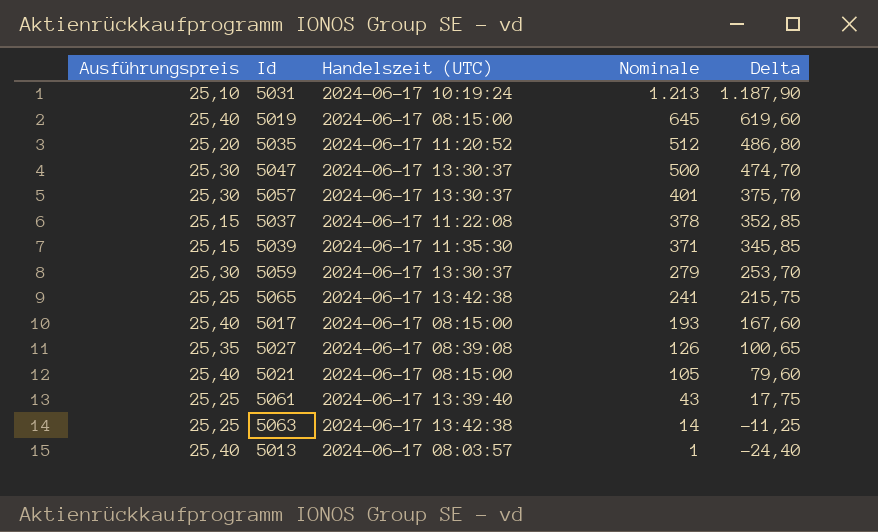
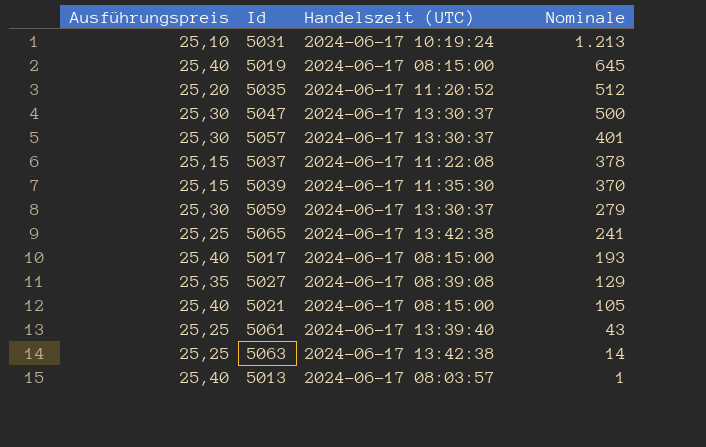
column Delta | formula: [Nominale] - [Ausführungspreis] -> none
5039 | Nominale: 371 -> 370
5027 | Nominale: 126 -> 129

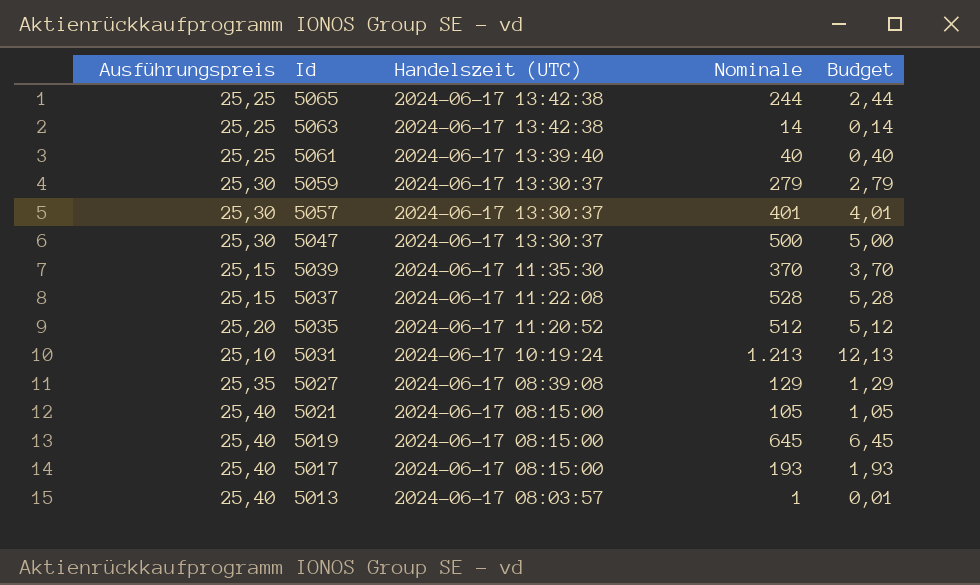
row order: Nominale descending -> Id descending
column Budget | formula: none -> [Nominale] * 0,01
5065 | Nominale: 241 -> 244
5061 | Nominale: 43 -> 40
5037 | Nominale: 378 -> 528

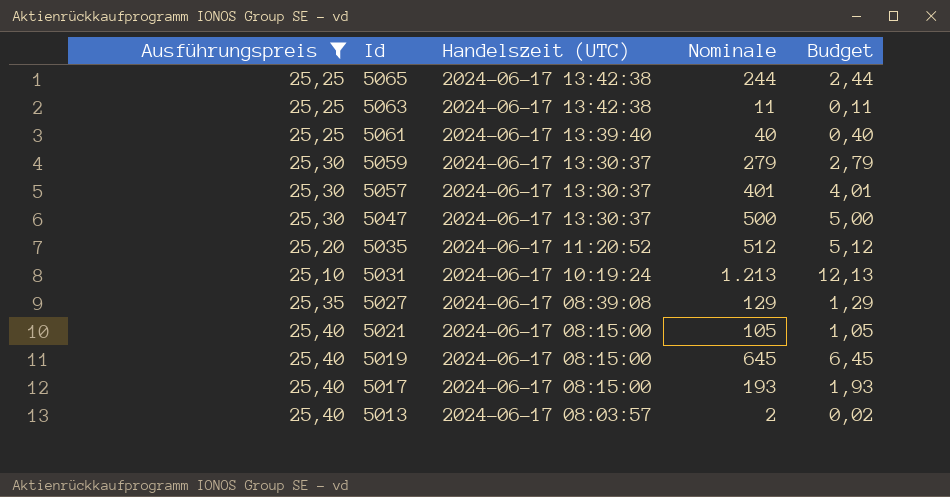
filter: none -> Ausführungspreis != 25,15
5063 | Nominale: 14 -> 11
5063 | Budget: 0,14 -> 0,11
5013 | Nominale: 1 -> 2
5013 | Budget: 0,01 -> 0,02

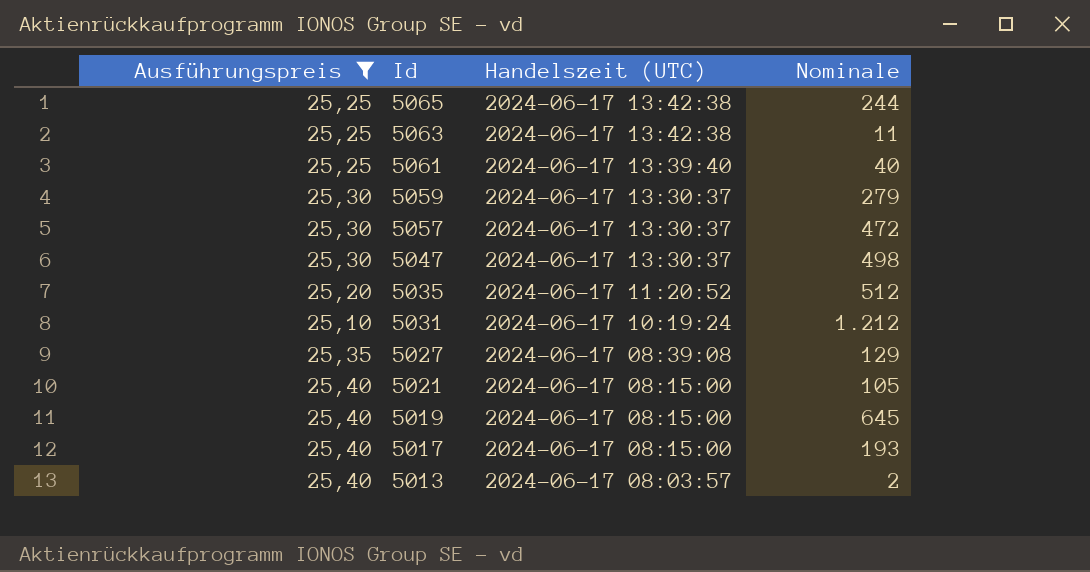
column Budget | formula: [Nominale] * 0,01 -> none
5057 | Nominale: 401 -> 472
5047 | Nominale: 500 -> 498
5031 | Nominale: 1.213 -> 1.212

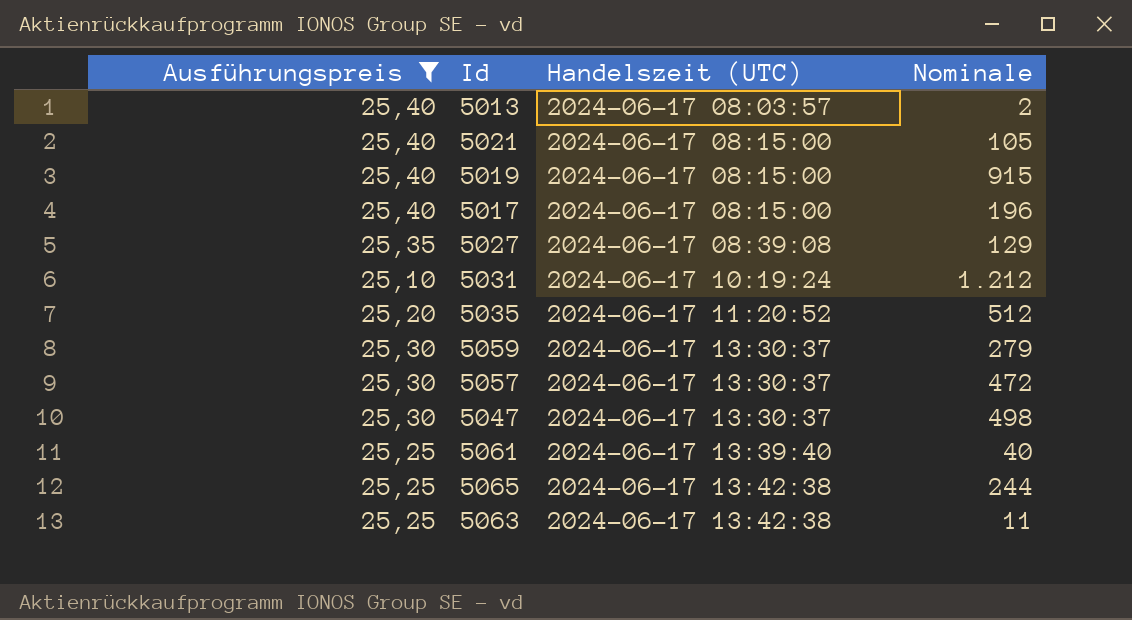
row order: Id descending -> Handelszeit (UTC) ascending
5019 | Nominale: 645 -> 915
5017 | Nominale: 193 -> 196

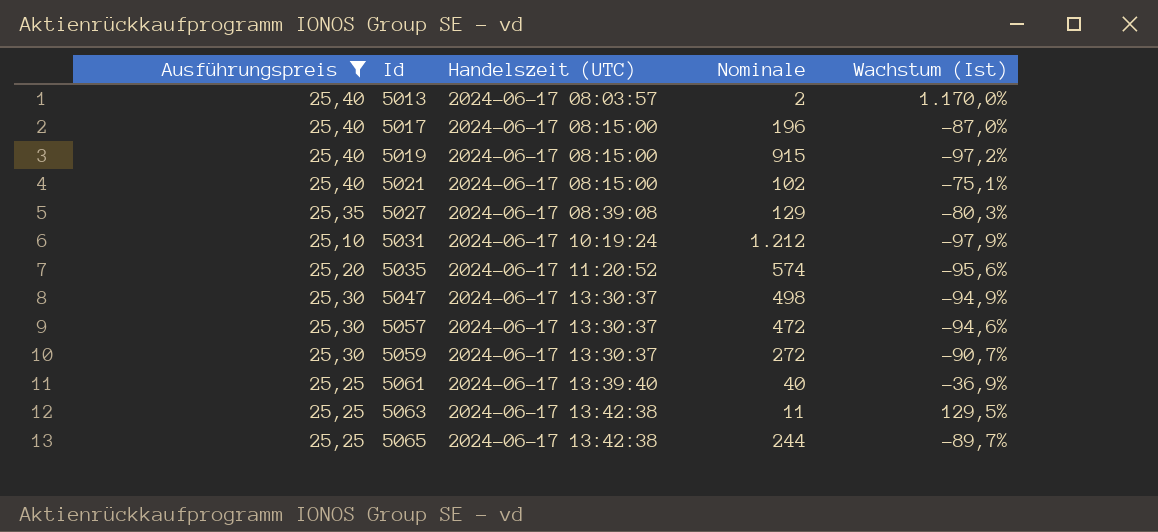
row order: Handelszeit (UTC) ascending -> Id ascending
column Wachstum (Ist) | formula: none -> ([Ausführungspreis] - [Nominale]) / [Nominale]
5021 | Nominale: 105 -> 102
5035 | Nominale: 512 -> 574
5059 | Nominale: 279 -> 272

